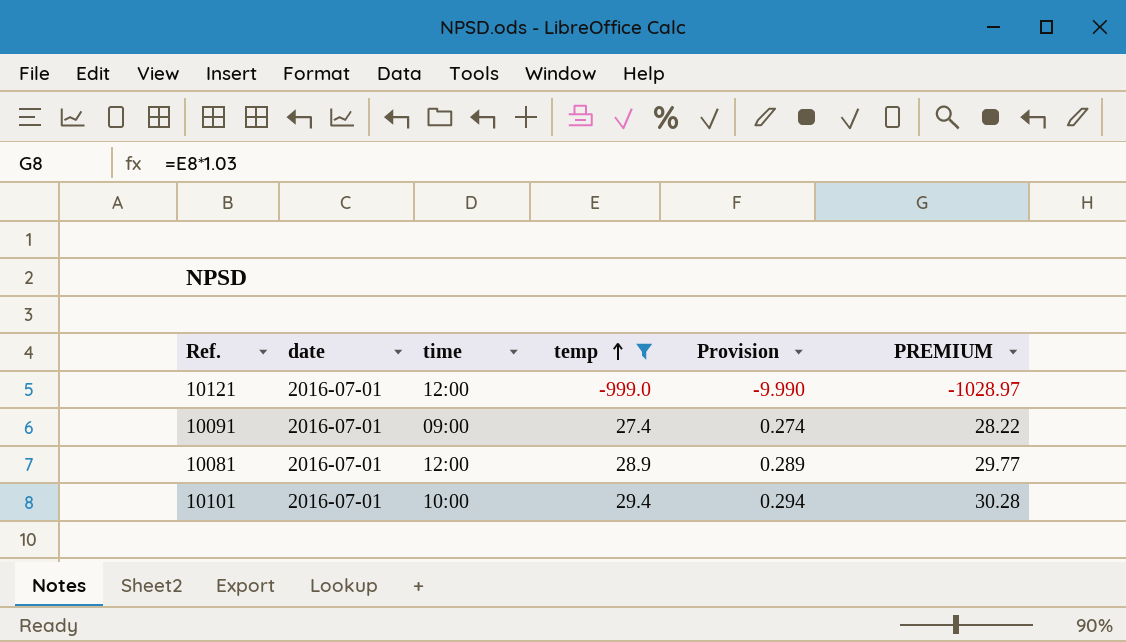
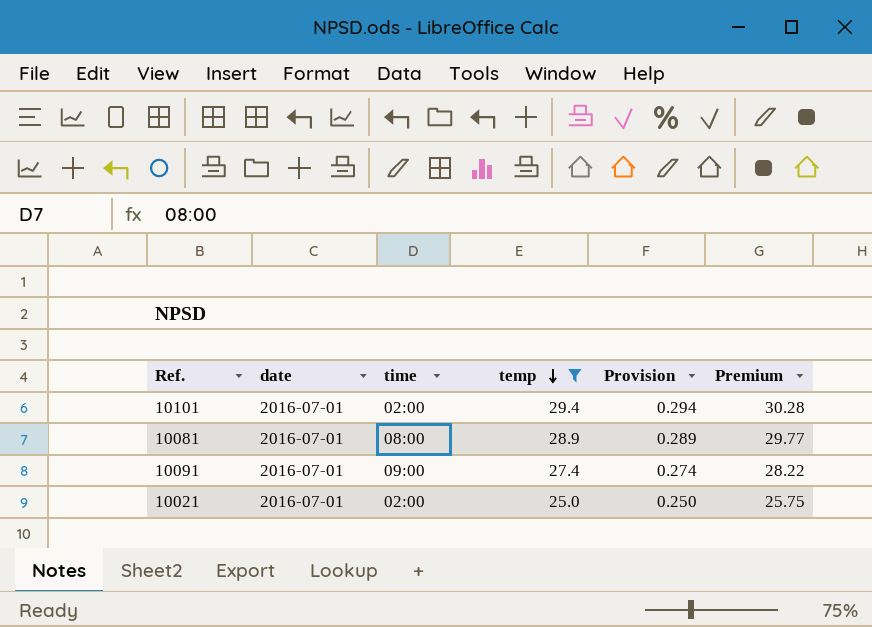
row order: temp ascending -> temp descending
column name: PREMIUM -> Premium
row 10121: 2016-07-01 | 12:00 | -999.0 | -9.990 | -1028.97 -> none
10101 | time: 10:00 -> 02:00
10081 | time: 12:00 -> 08:00
row 10021: none -> 2016-07-01 | 02:00 | 25.0 | 0.250 | 25.75

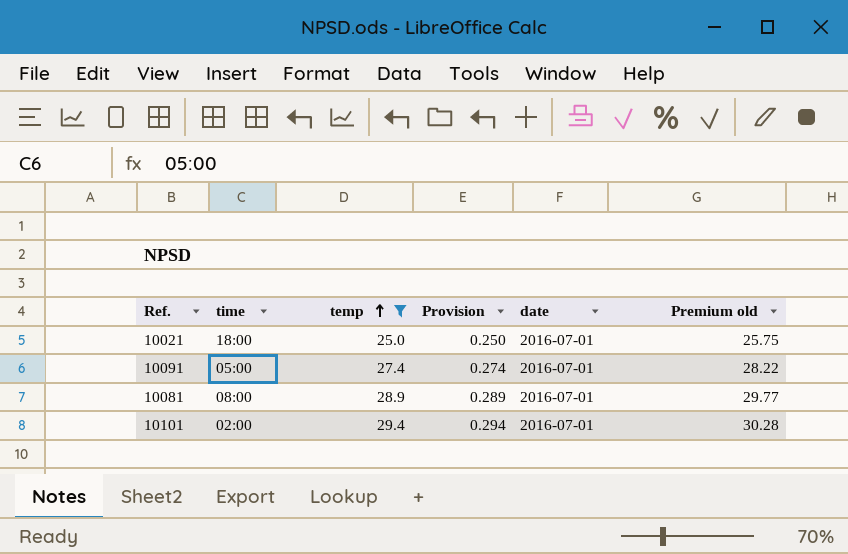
row order: temp descending -> temp ascending
column date | position: 2 -> 5
column name: Premium -> Premium old
10021 | time: 02:00 -> 18:00
10091 | time: 09:00 -> 05:00

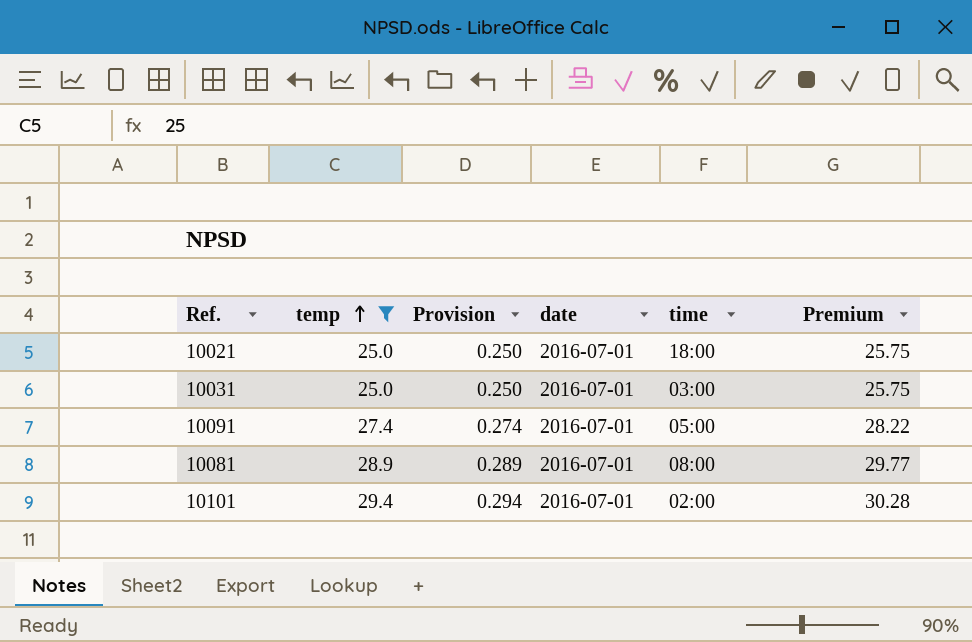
column time | position: 2 -> 5
column name: Premium old -> Premium
row 10031: none -> 25.0 | 0.250 | 2016-07-01 | 03:00 | 25.75

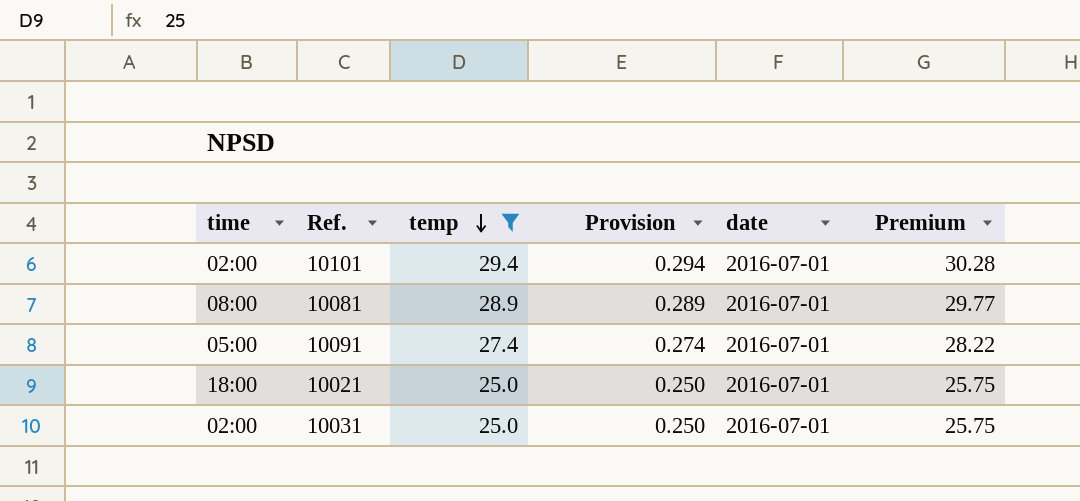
row order: temp ascending -> temp descending
column time | position: 5 -> 1
10031 | time: 03:00 -> 02:00

